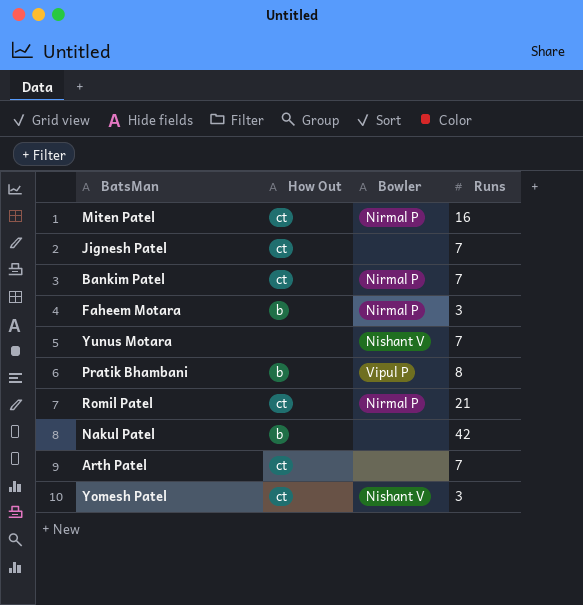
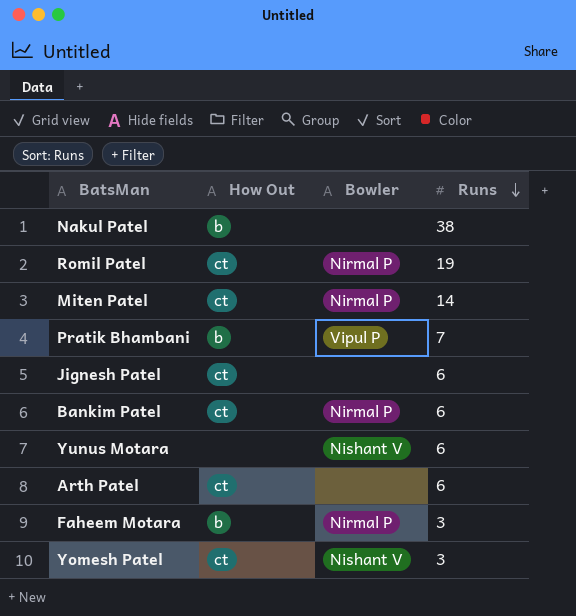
row order: none -> Runs descending
Nakul Patel | Runs: 42 -> 38
Romil Patel | Runs: 21 -> 19
Miten Patel | Runs: 16 -> 14
Pratik Bhambani | Runs: 8 -> 7
Jignesh Patel | Runs: 7 -> 6
Bankim Patel | Runs: 7 -> 6
Yunus Motara | Runs: 7 -> 6
Arth Patel | Runs: 7 -> 6

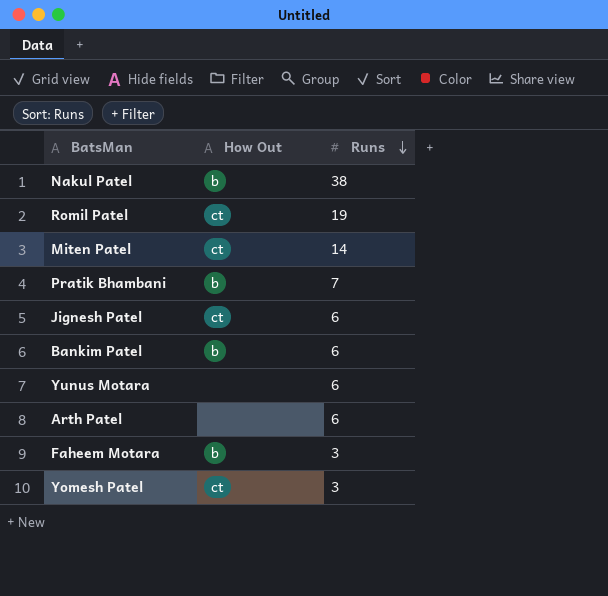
column Bowler | position: 3 -> none
Bankim Patel | How Out: ct -> b
Arth Patel | How Out: ct -> none

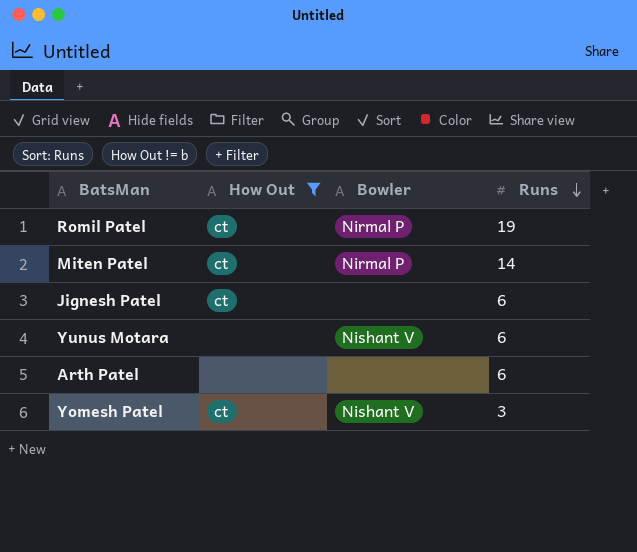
filter: none -> How Out != b
column Bowler | position: none -> 3

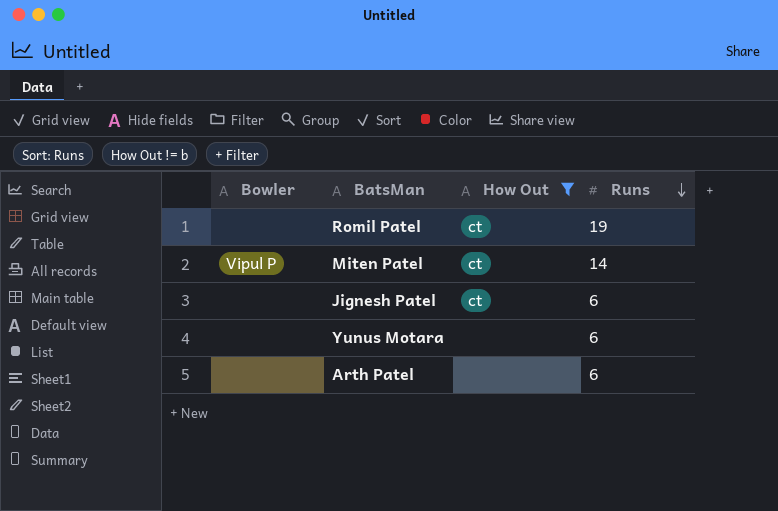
column Bowler | position: 3 -> 1
row Yomesh Patel: ct | Nishant V | 3 -> none
Romil Patel | Bowler: Nirmal P -> none
Miten Patel | Bowler: Nirmal P -> Vipul P
Yunus Motara | Bowler: Nishant V -> none

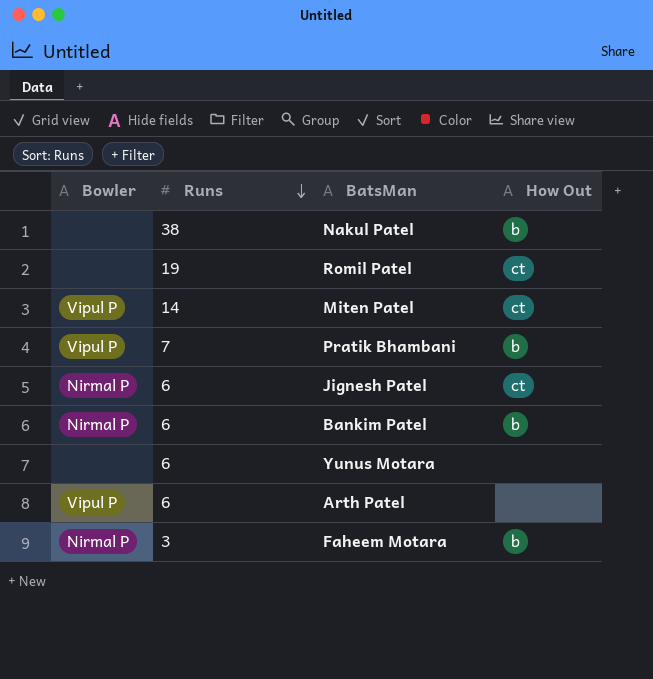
filter: How Out != b -> none
column Runs | position: 4 -> 2
Jignesh Patel | Bowler: none -> Nirmal P
Arth Patel | Bowler: none -> Vipul P

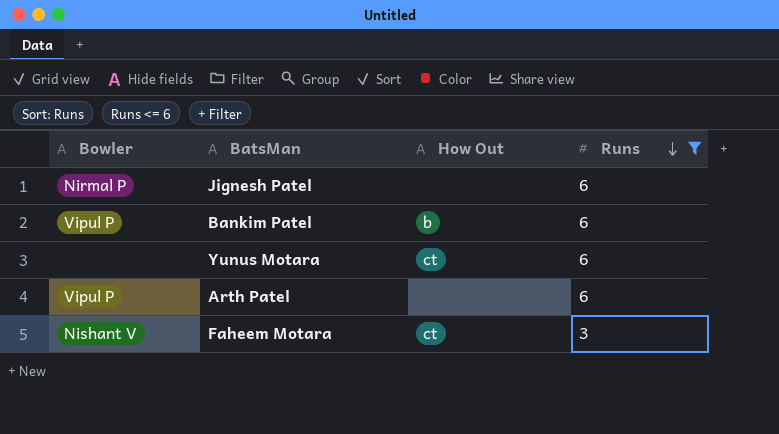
filter: none -> Runs <= 6
column Runs | position: 2 -> 4
Jignesh Patel | How Out: ct -> none
Bankim Patel | Bowler: Nirmal P -> Vipul P
Yunus Motara | How Out: none -> ct
Faheem Motara | Bowler: Nirmal P -> Nishant V
Faheem Motara | How Out: b -> ct

